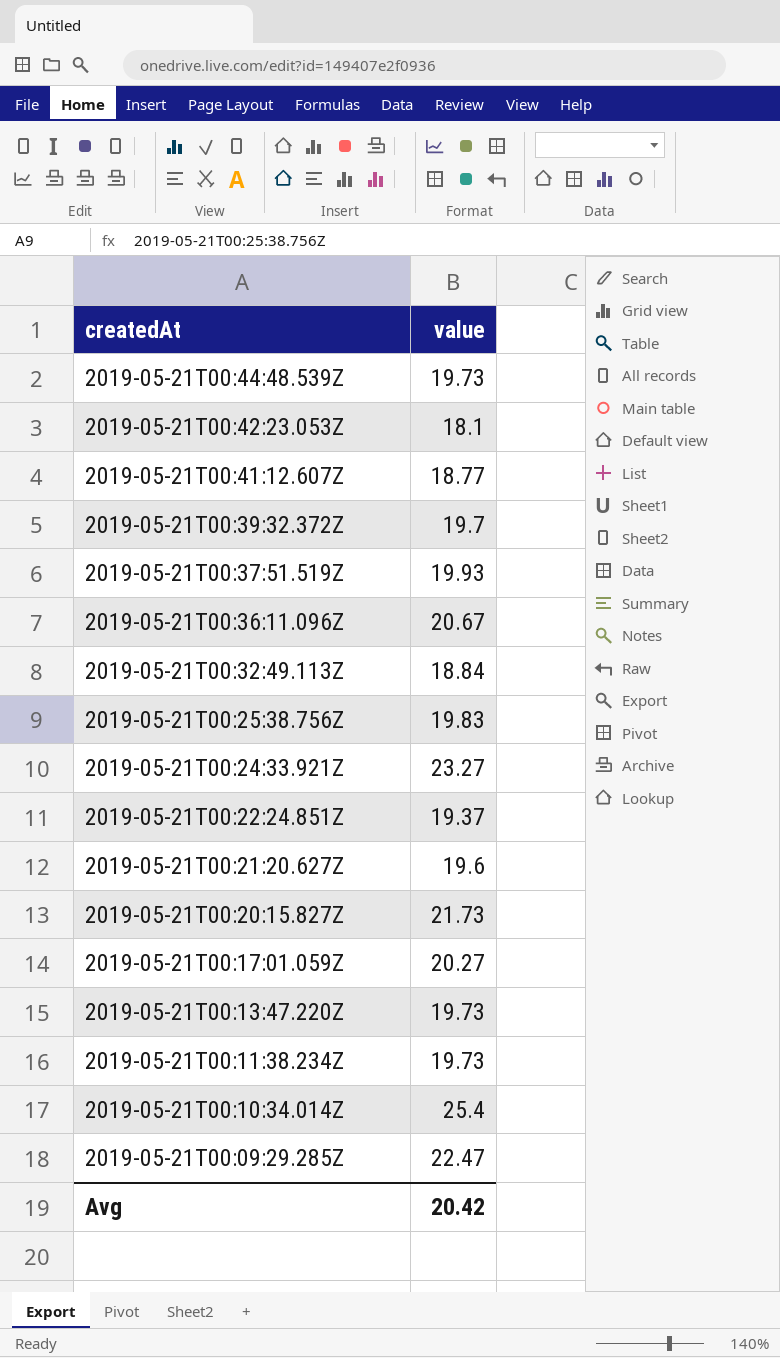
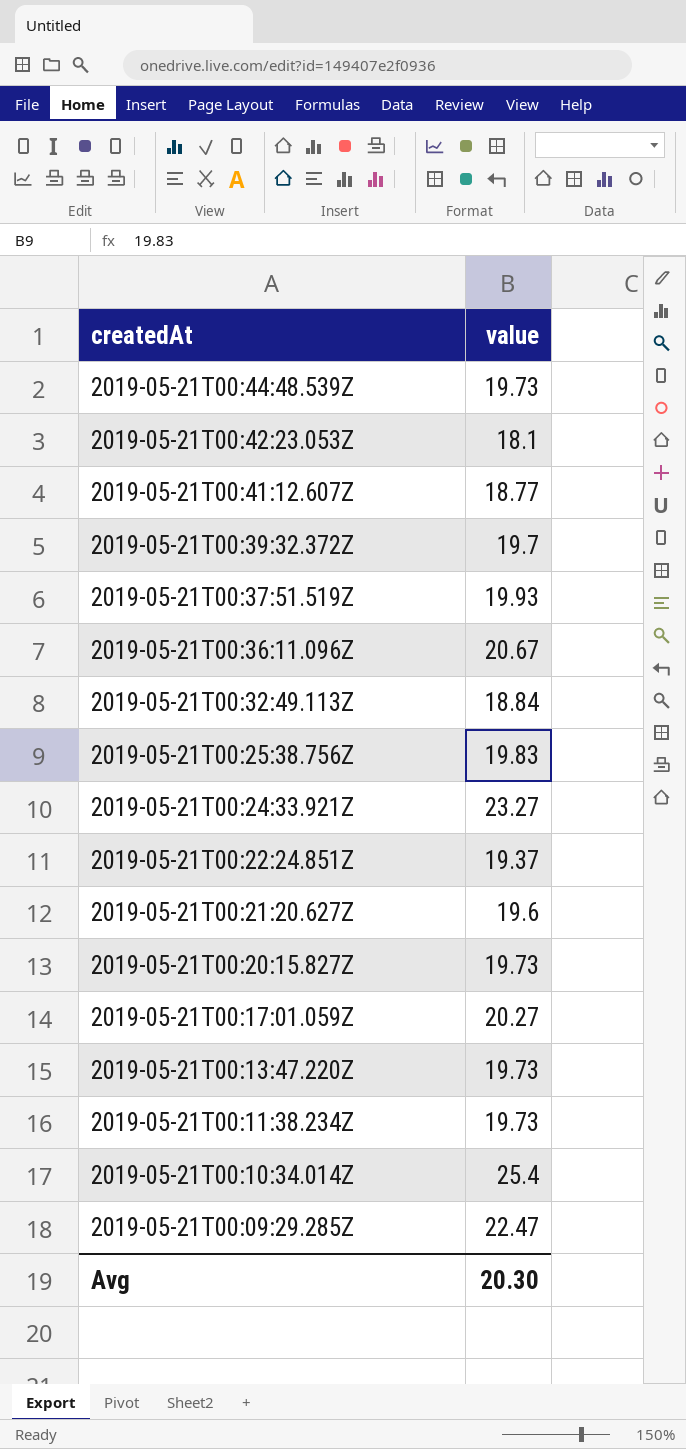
2019-05-21T00:20:15.827Z | value: 21.73 -> 19.73
Avg | value: 20.42 -> 20.30

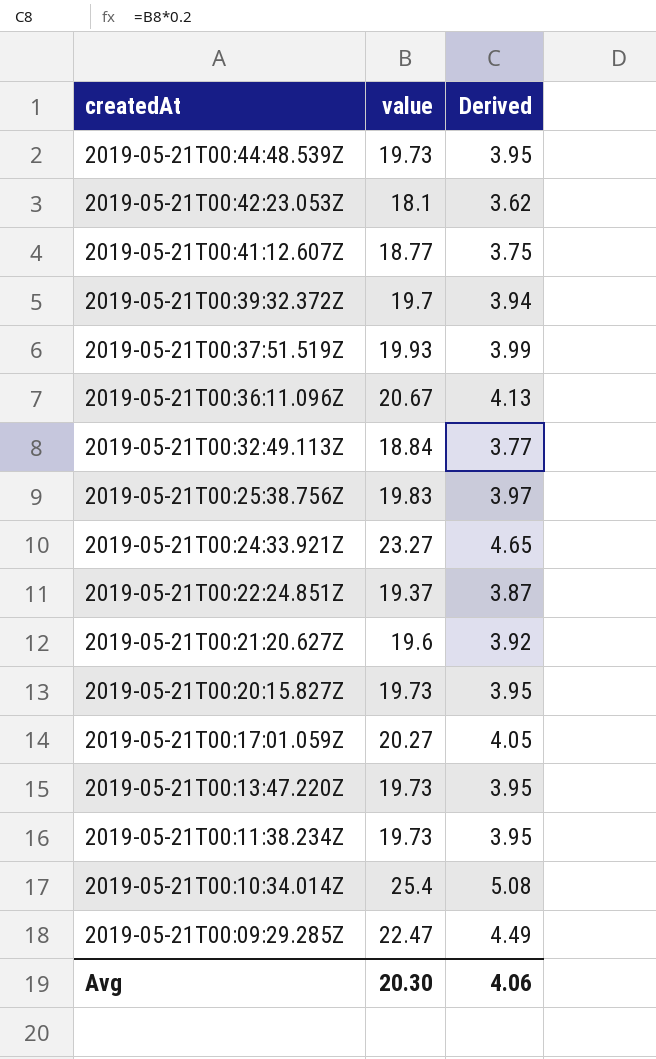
column Derived | formula: none -> [value] * 0.2

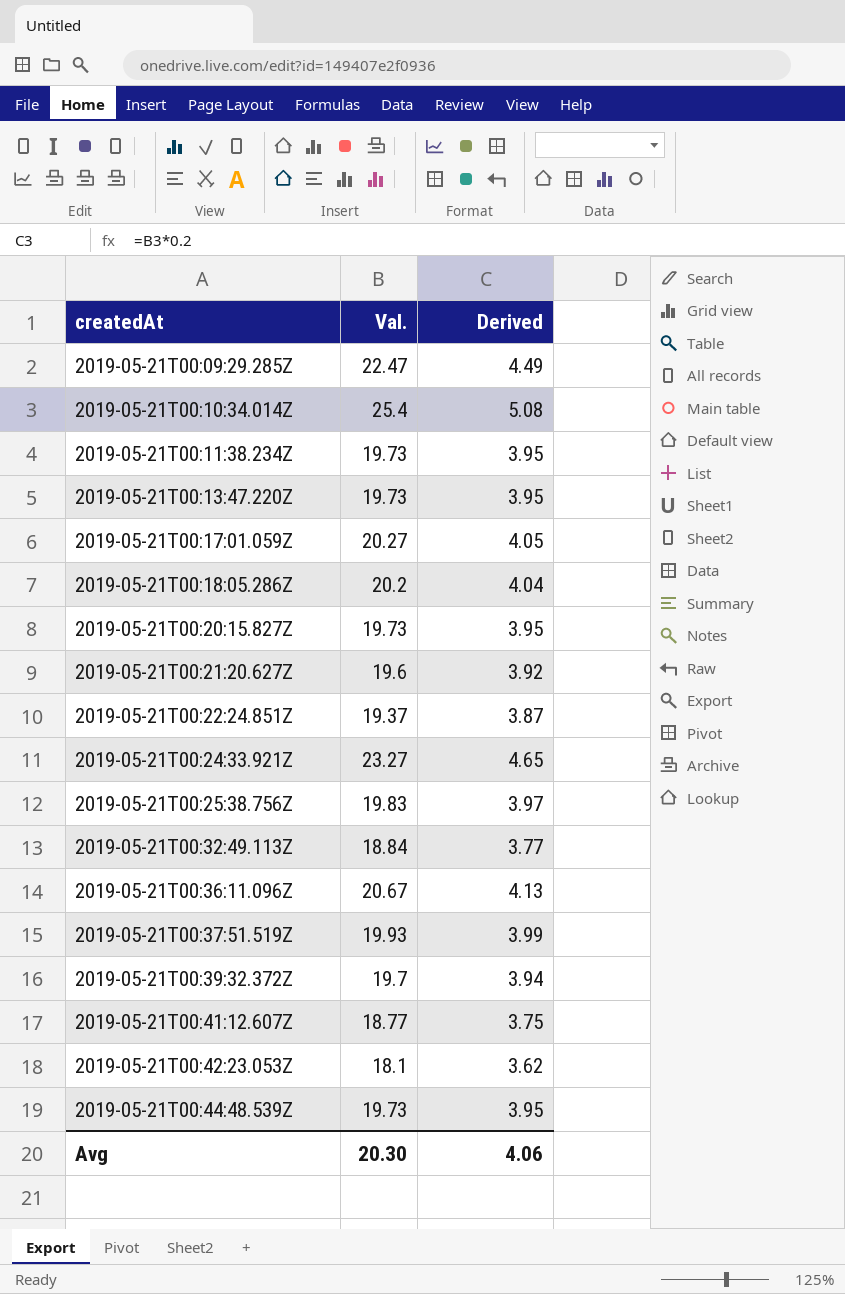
row order: createdAt descending -> createdAt ascending
column name: value -> Val.
row 2019-05-21T00:18:05.286Z: none -> 20.2 | 4.04

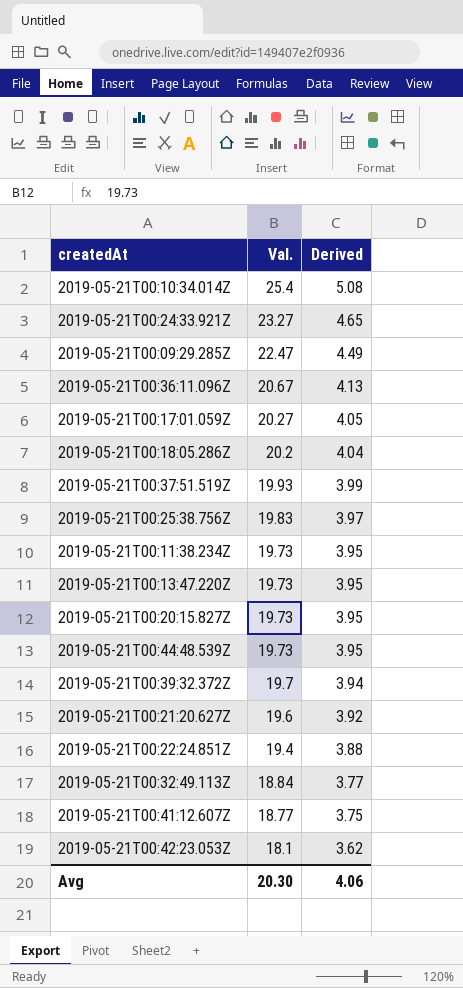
row order: createdAt ascending -> Val. descending
2019-05-21T00:22:24.851Z | Val.: 19.37 -> 19.4
2019-05-21T00:22:24.851Z | Derived: 3.87 -> 3.88

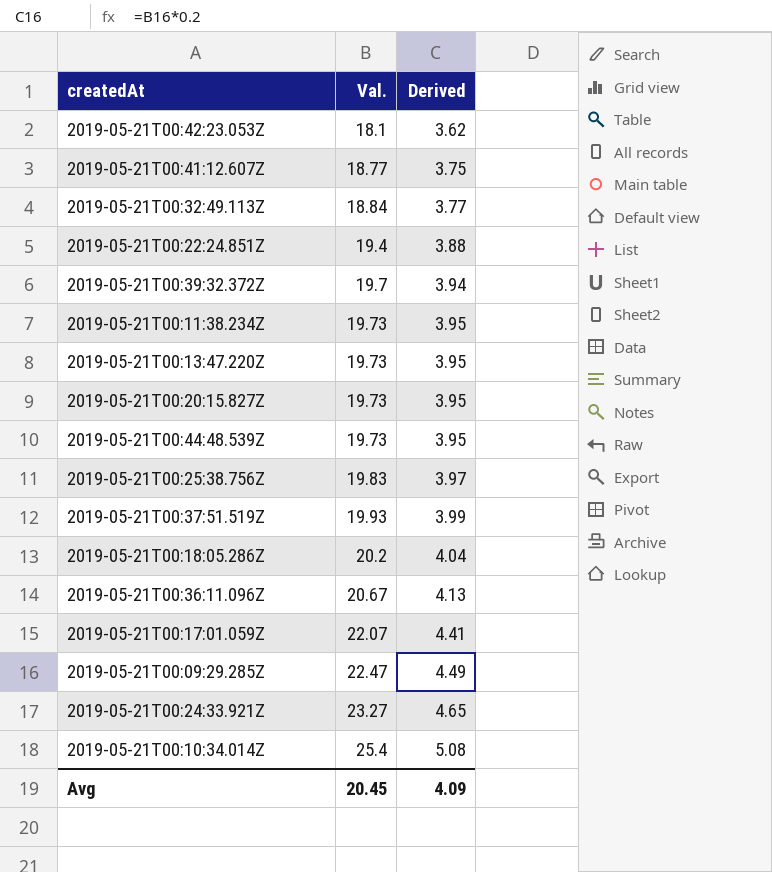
row order: Val. descending -> Val. ascending
row 2019-05-21T00:21:20.627Z: 19.6 | 3.92 -> none
2019-05-21T00:17:01.059Z | Val.: 20.27 -> 22.07
2019-05-21T00:17:01.059Z | Derived: 4.05 -> 4.41
Avg | Val.: 20.30 -> 20.45
Avg | Derived: 4.06 -> 4.09

